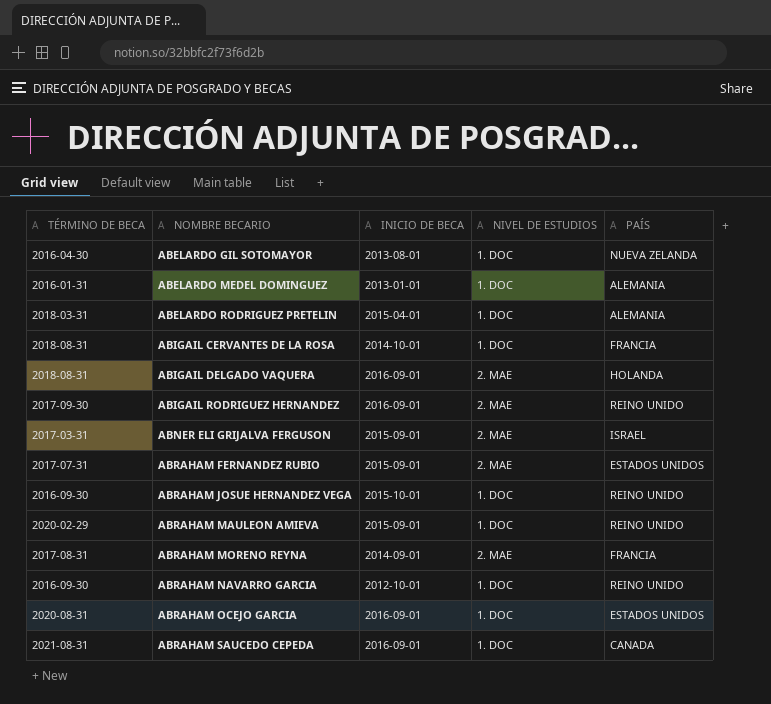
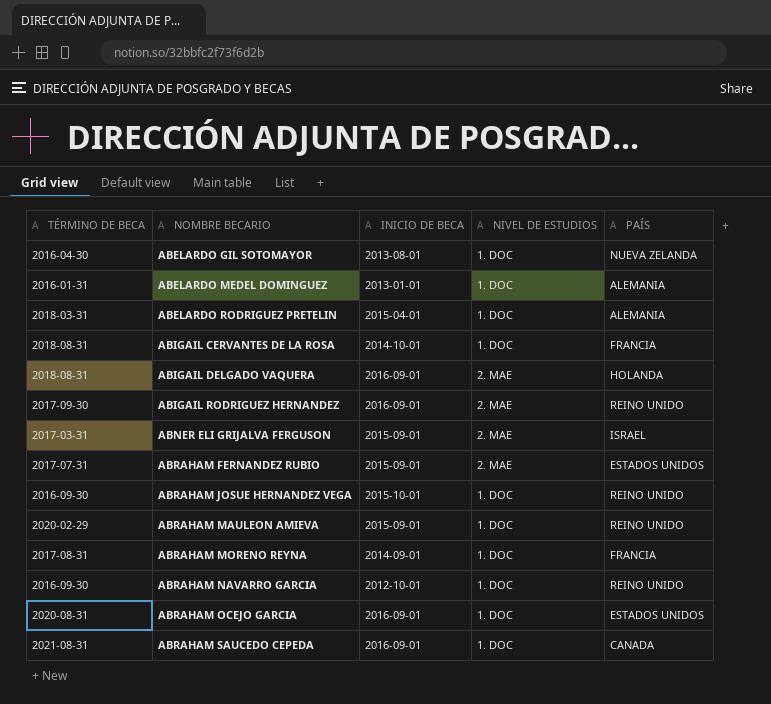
ABRAHAM MORENO REYNA | NIVEL DE ESTUDIOS: 2. MAE -> 1. DOC

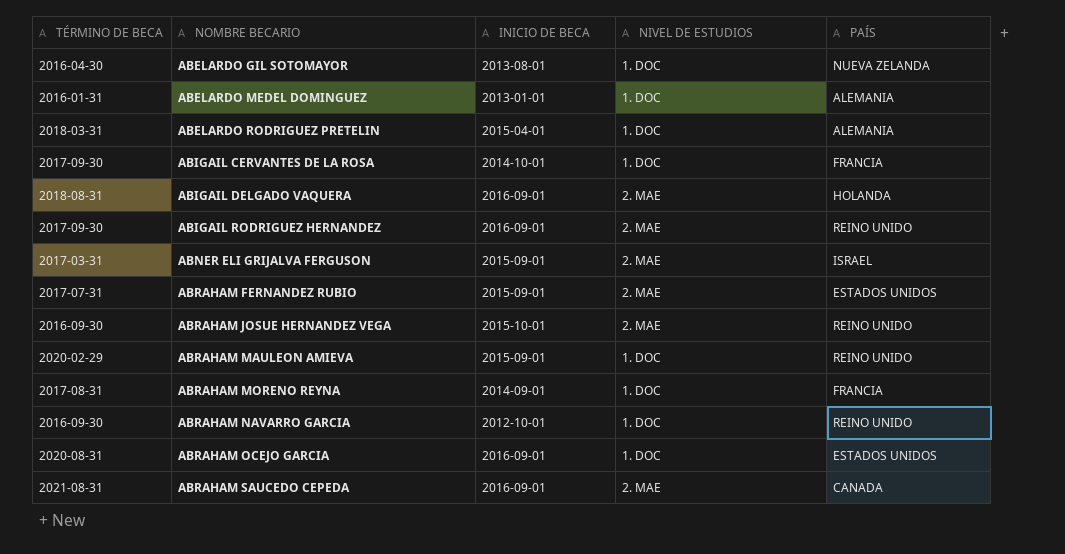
ABIGAIL CERVANTES DE LA ROSA | TÉRMINO DE BECA: 2018-08-31 -> 2017-09-30
ABRAHAM JOSUE HERNANDEZ VEGA | NIVEL DE ESTUDIOS: 1. DOC -> 2. MAE
ABRAHAM SAUCEDO CEPEDA | NIVEL DE ESTUDIOS: 1. DOC -> 2. MAE

